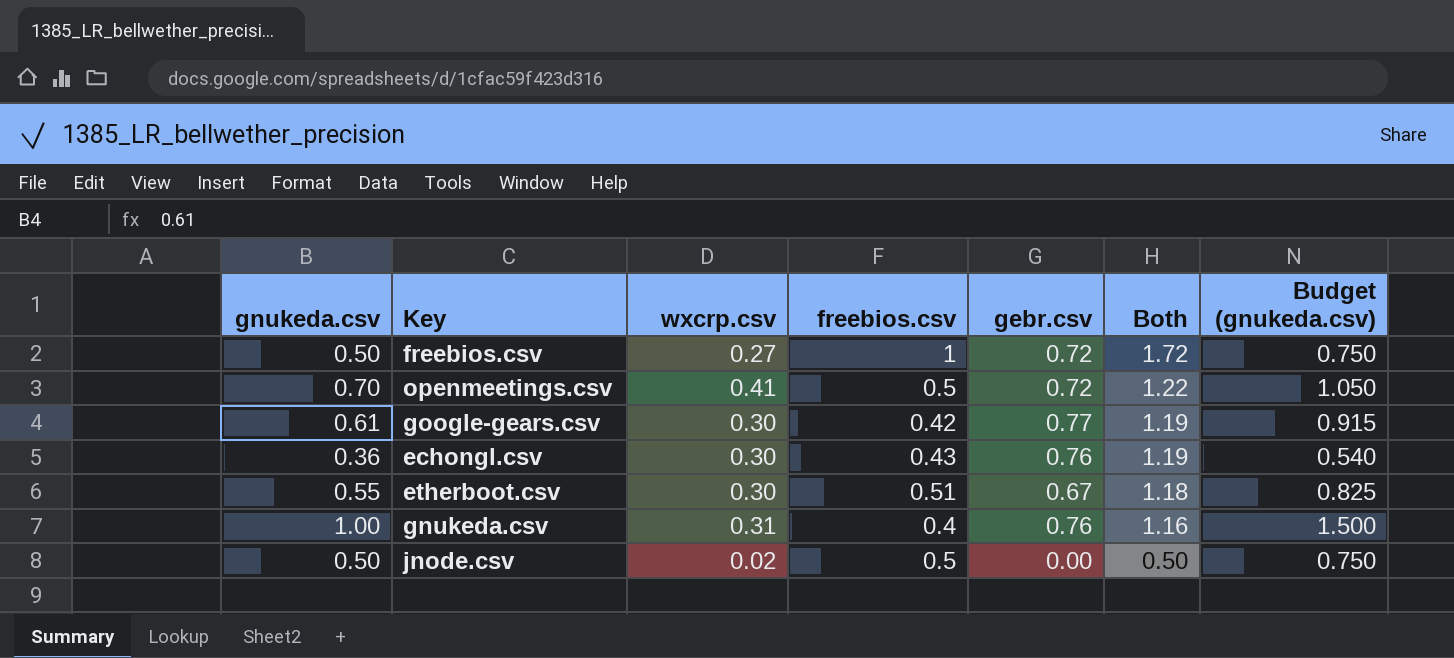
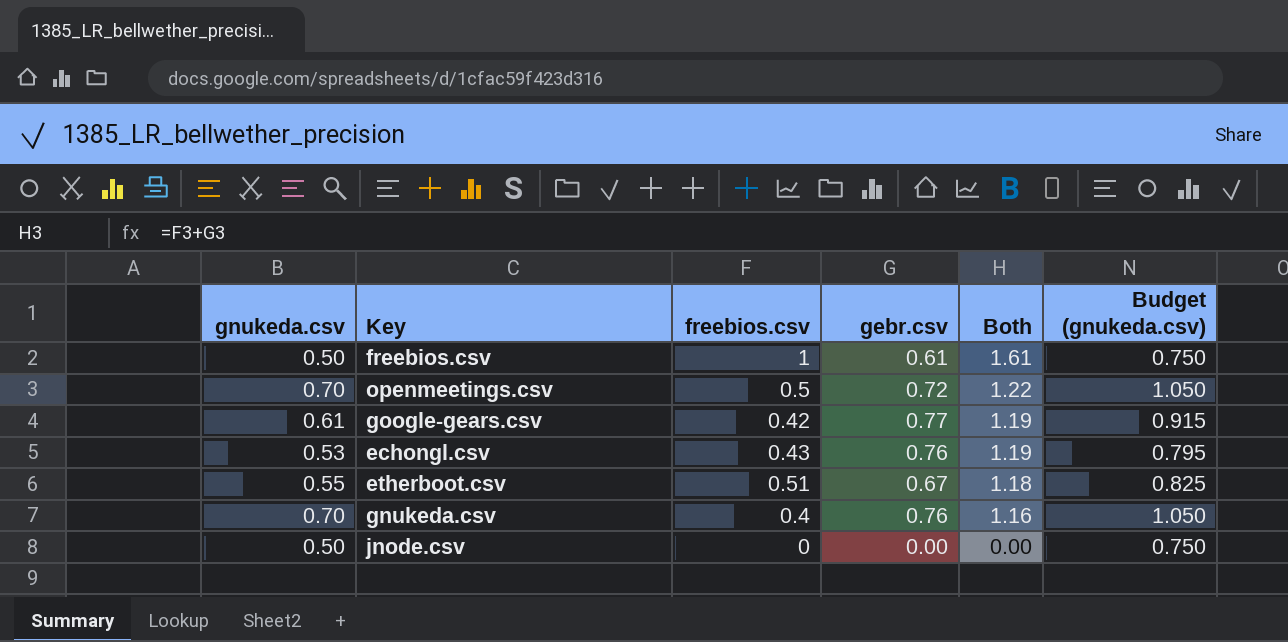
column wxcrp.csv | position: 3 -> none
freebios.csv | gebr.csv: 0.72 -> 0.61
freebios.csv | Both: 1.72 -> 1.61
echongl.csv | gnukeda.csv: 0.36 -> 0.53
echongl.csv | Budget (gnukeda.csv): 0.540 -> 0.795
gnukeda.csv | gnukeda.csv: 1.00 -> 0.70
gnukeda.csv | Budget (gnukeda.csv): 1.500 -> 1.050
jnode.csv | freebios.csv: 0.5 -> 0
jnode.csv | Both: 0.50 -> 0.00

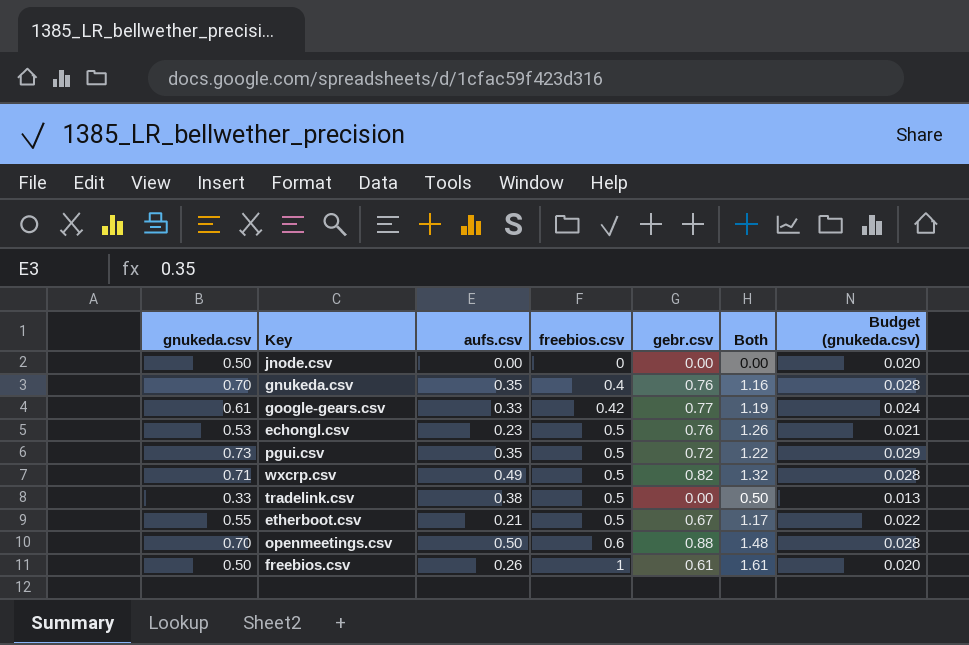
row order: Both descending -> freebios.csv ascending
column aufs.csv | position: none -> 3
column Budget (gnukeda.csv) | formula: [gnukeda.csv] * 1.5 -> [gnukeda.csv] * 0.04
echongl.csv | freebios.csv: 0.43 -> 0.5
echongl.csv | Both: 1.19 -> 1.26
row pgui.csv: none -> 0.73 | 0.35 | 0.5 | 0.72 | 1.22 | 0.029
row wxcrp.csv: none -> 0.71 | 0.49 | 0.5 | 0.82 | 1.32 | 0.028
row tradelink.csv: none -> 0.33 | 0.38 | 0.5 | 0.00 | 0.50 | 0.013
etherboot.csv | freebios.csv: 0.51 -> 0.5
etherboot.csv | Both: 1.18 -> 1.17
openmeetings.csv | freebios.csv: 0.5 -> 0.6
openmeetings.csv | gebr.csv: 0.72 -> 0.88
openmeetings.csv | Both: 1.22 -> 1.48

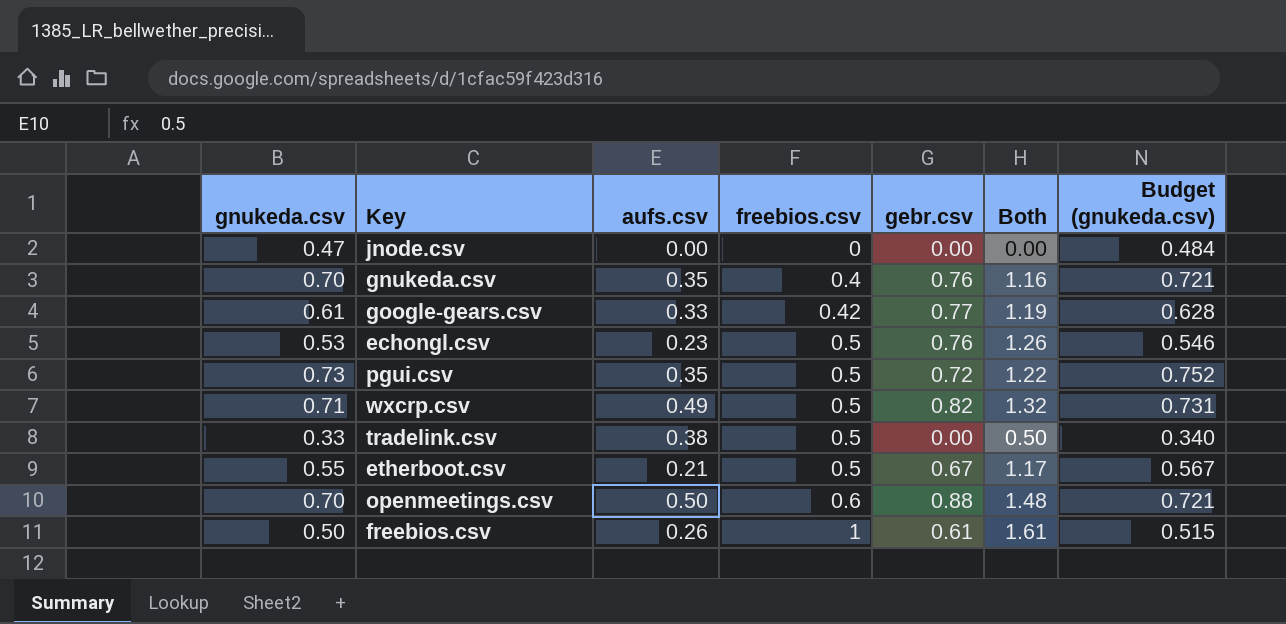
column Budget (gnukeda.csv) | formula: [gnukeda.csv] * 0.04 -> [gnukeda.csv] * 1.03
jnode.csv | gnukeda.csv: 0.50 -> 0.47

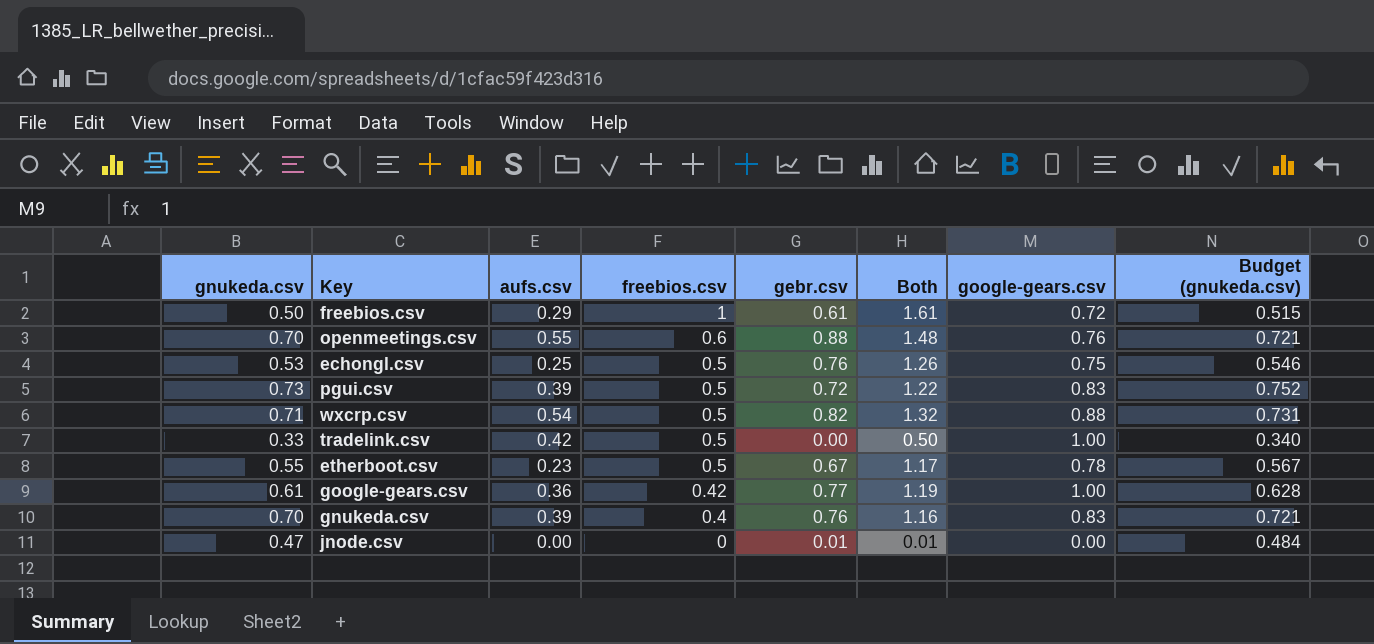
row order: freebios.csv ascending -> freebios.csv descending
column google-gears.csv | position: none -> 7
freebios.csv | aufs.csv: 0.26 -> 0.29
openmeetings.csv | aufs.csv: 0.50 -> 0.55
echongl.csv | aufs.csv: 0.23 -> 0.25
pgui.csv | aufs.csv: 0.35 -> 0.39
wxcrp.csv | aufs.csv: 0.49 -> 0.54
tradelink.csv | aufs.csv: 0.38 -> 0.42
etherboot.csv | aufs.csv: 0.21 -> 0.23
google-gears.csv | aufs.csv: 0.33 -> 0.36
gnukeda.csv | aufs.csv: 0.35 -> 0.39
jnode.csv | gebr.csv: 0.00 -> 0.01
jnode.csv | Both: 0.00 -> 0.01

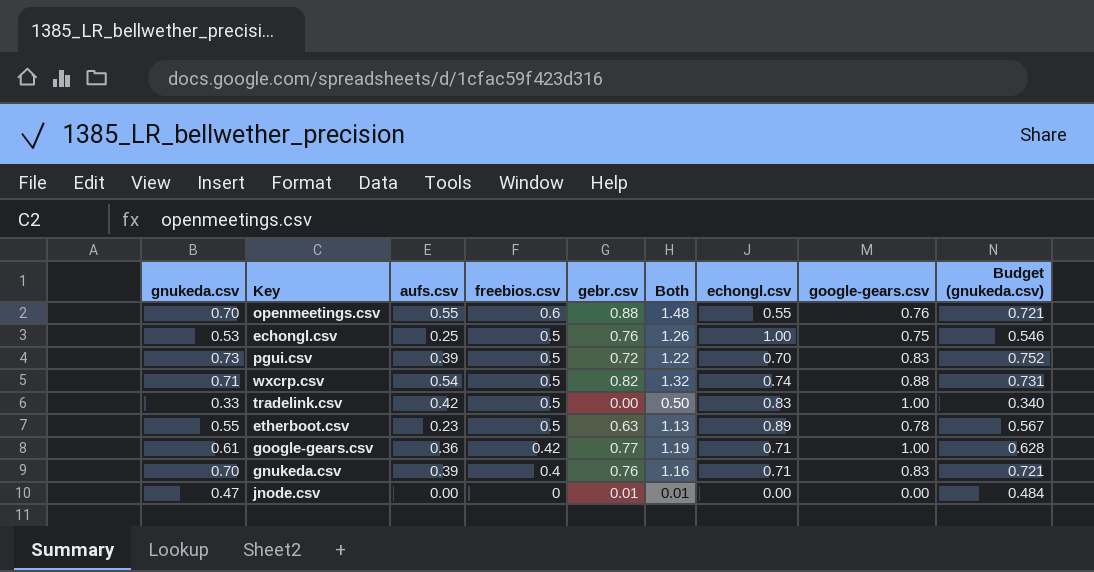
column echongl.csv | position: none -> 7
row freebios.csv: 0.50 | 0.29 | 1 | 0.61 | 1.61 | 0.72 | 0.515 -> none
etherboot.csv | gebr.csv: 0.67 -> 0.63
etherboot.csv | Both: 1.17 -> 1.13

